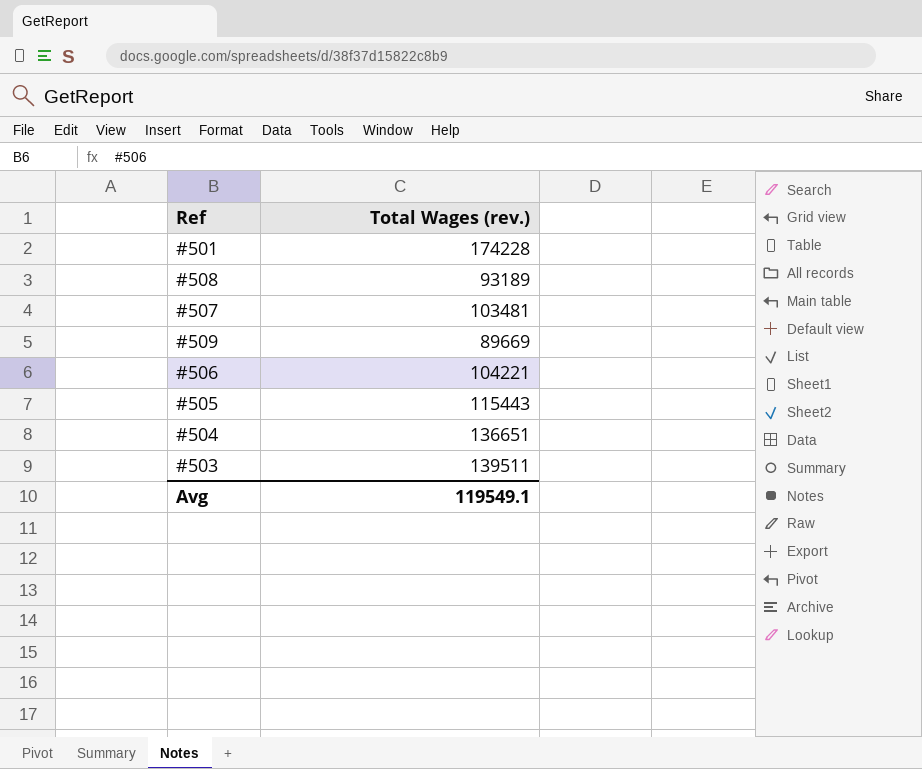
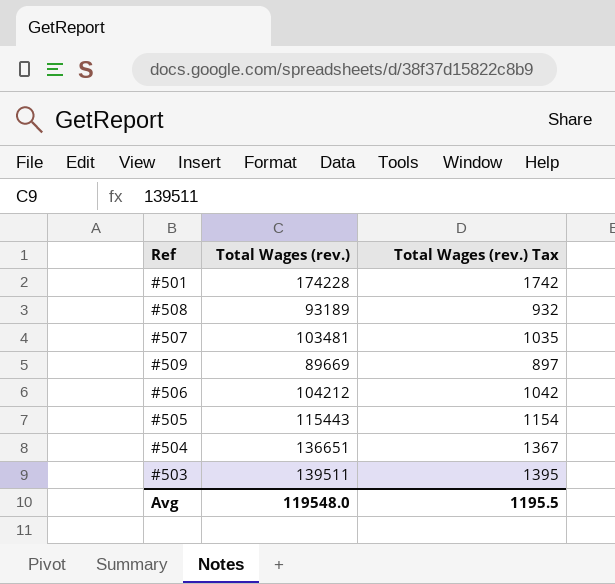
column Total Wages (rev.) Tax | formula: none -> [Total Wages (rev.)] * 0.01
#506 | Total Wages (rev.): 104221 -> 104212
Avg | Total Wages (rev.): 119549.1 -> 119548.0

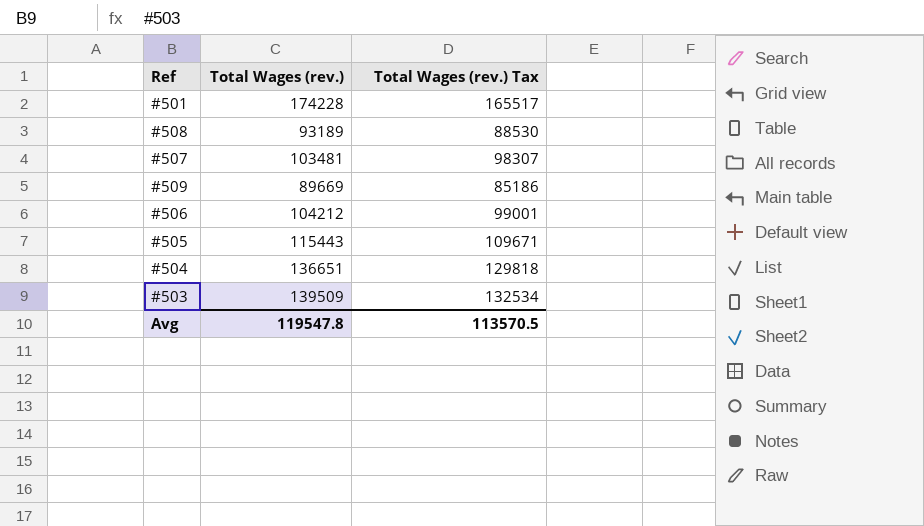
column Total Wages (rev.) Tax | formula: [Total Wages (rev.)] * 0.01 -> [Total Wages (rev.)] * 0.95
#503 | Total Wages (rev.): 139511 -> 139509
Avg | Total Wages (rev.): 119548.0 -> 119547.8
Avg | Total Wages (rev.) Tax: 1195.5 -> 113570.5

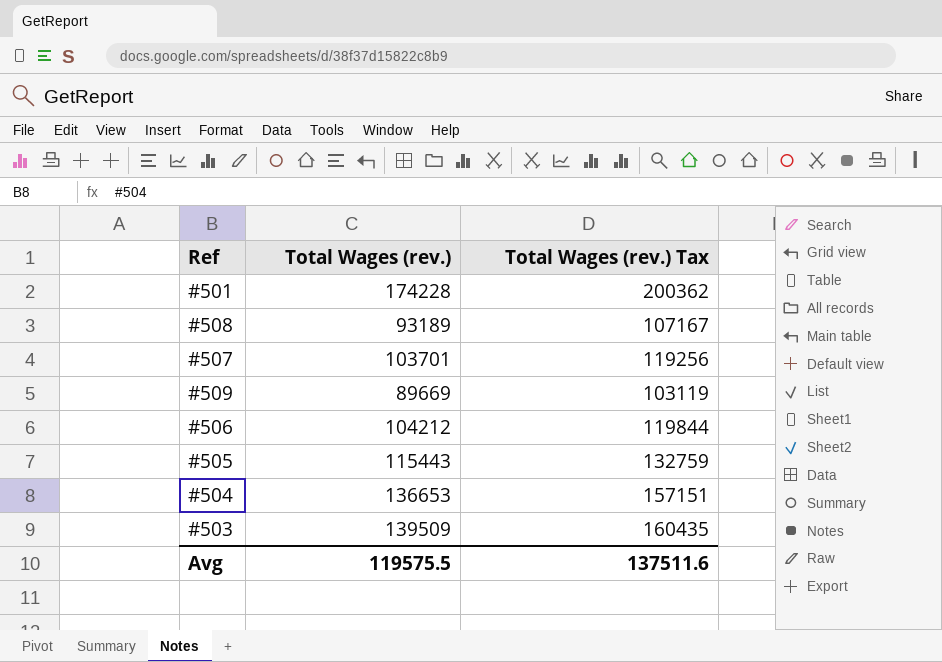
column Total Wages (rev.) Tax | formula: [Total Wages (rev.)] * 0.95 -> [Total Wages (rev.)] * 1.15
#507 | Total Wages (rev.): 103481 -> 103701
#504 | Total Wages (rev.): 136651 -> 136653
Avg | Total Wages (rev.): 119547.8 -> 119575.5
Avg | Total Wages (rev.) Tax: 113570.5 -> 137511.6

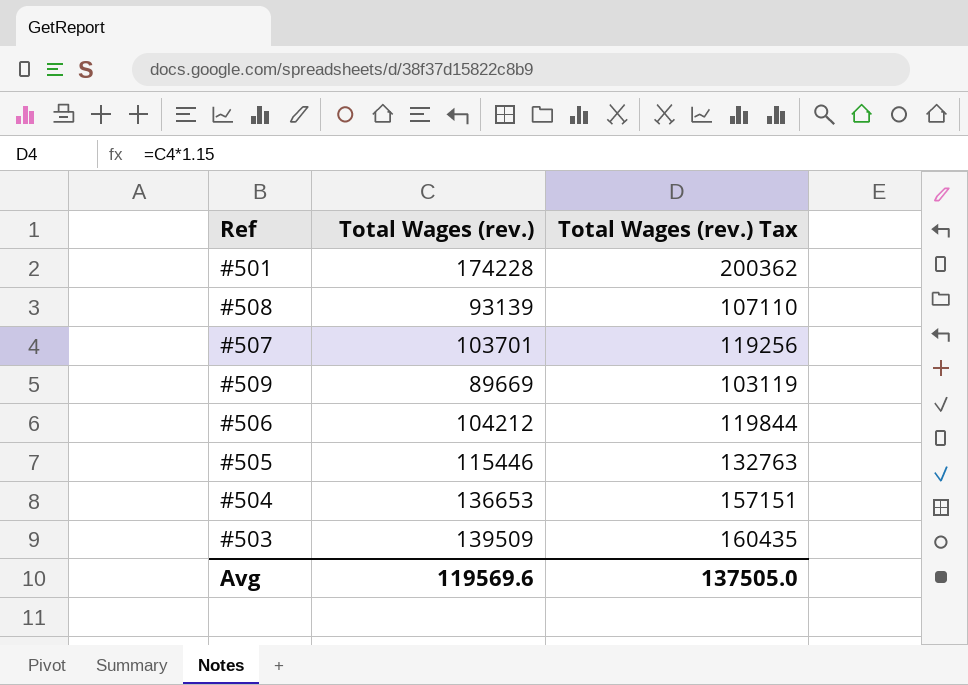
#508 | Total Wages (rev.): 93189 -> 93139
#508 | Total Wages (rev.) Tax: 107167 -> 107110
#505 | Total Wages (rev.): 115443 -> 115446
#505 | Total Wages (rev.) Tax: 132759 -> 132763
Avg | Total Wages (rev.): 119575.5 -> 119569.6
Avg | Total Wages (rev.) Tax: 137511.6 -> 137505.0

